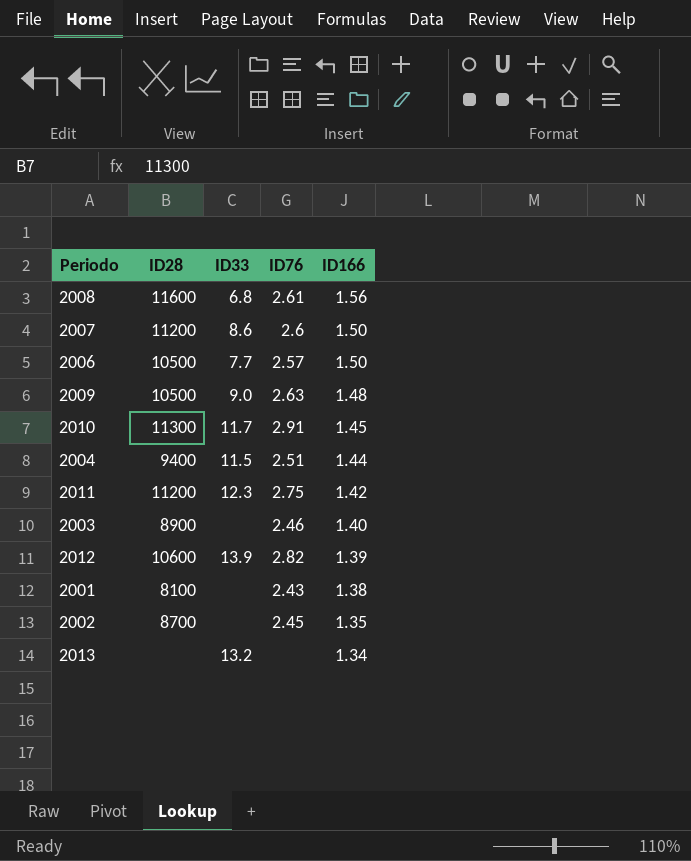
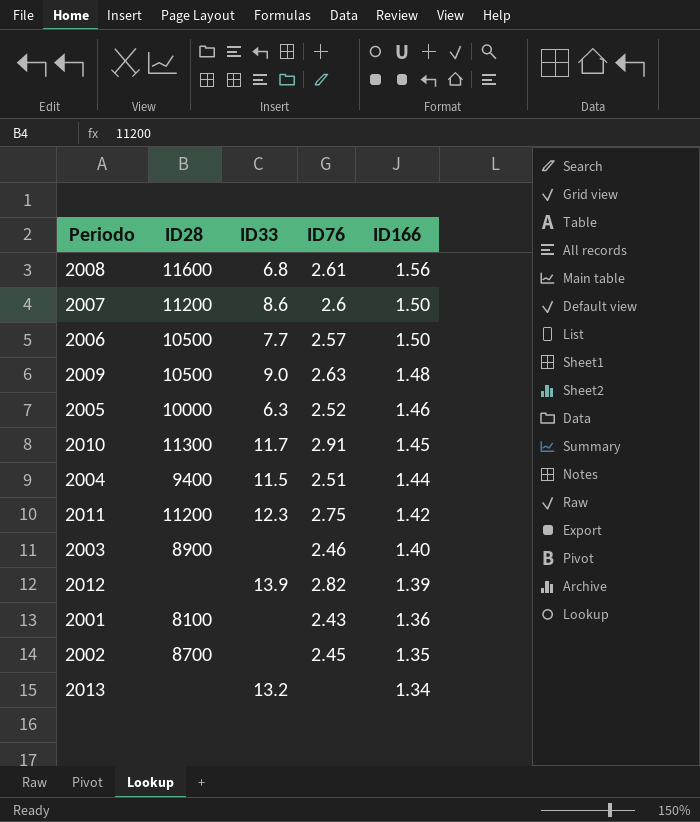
row 2005: none -> 10000 | 6.3 | 2.52 | 1.46
2012 | ID28: 10600 -> none
2001 | ID166: 1.38 -> 1.36

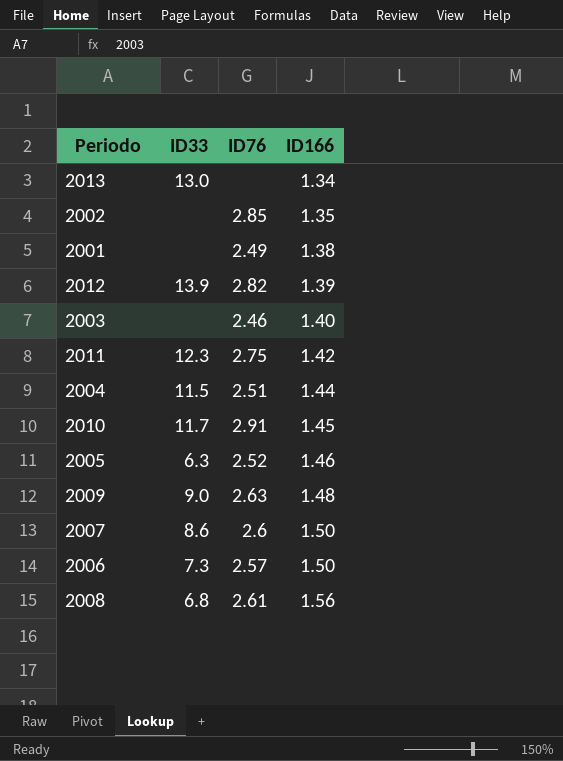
row order: ID166 descending -> ID166 ascending
column ID28 | position: 2 -> none
2013 | ID33: 13.2 -> 13.0
2002 | ID76: 2.45 -> 2.85
2001 | ID76: 2.43 -> 2.49
2001 | ID166: 1.36 -> 1.38
2006 | ID33: 7.7 -> 7.3

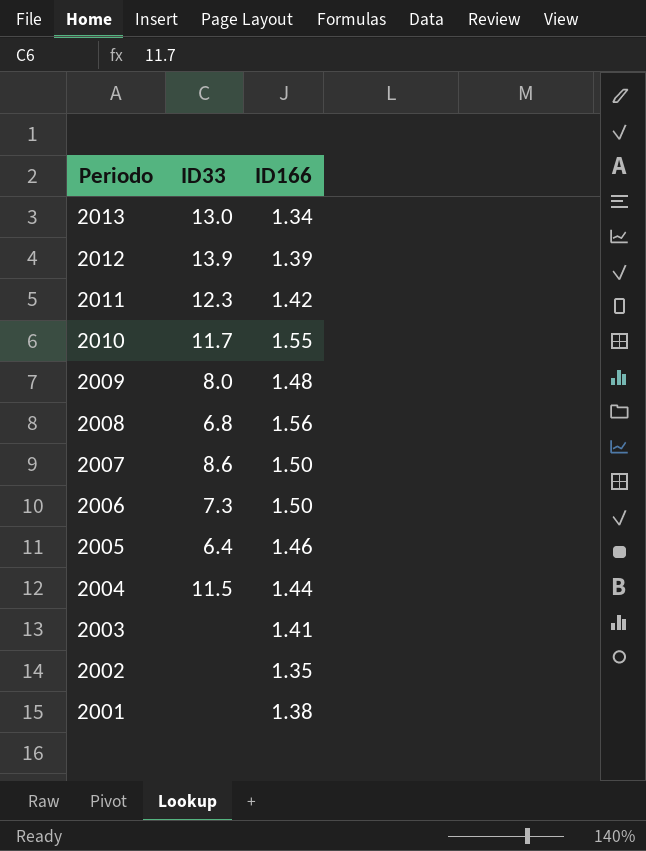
row order: ID166 ascending -> Periodo descending
column ID76 | position: 3 -> none
2010 | ID166: 1.45 -> 1.55
2009 | ID33: 9.0 -> 8.0
2005 | ID33: 6.3 -> 6.4
2003 | ID166: 1.40 -> 1.41

